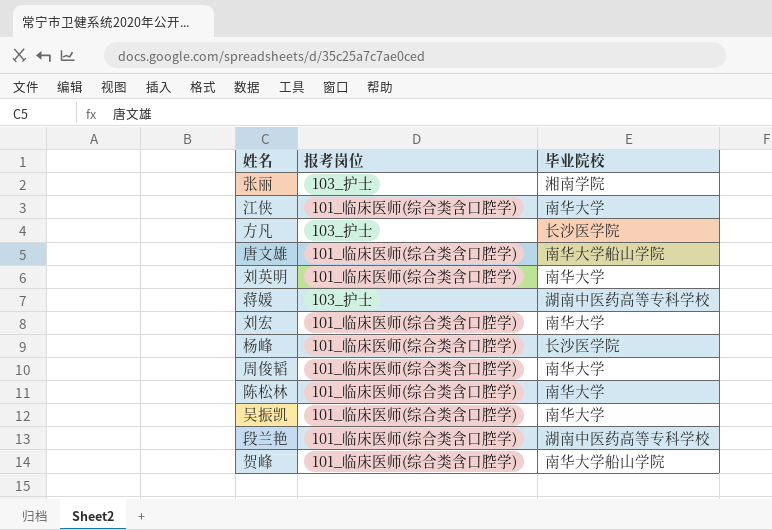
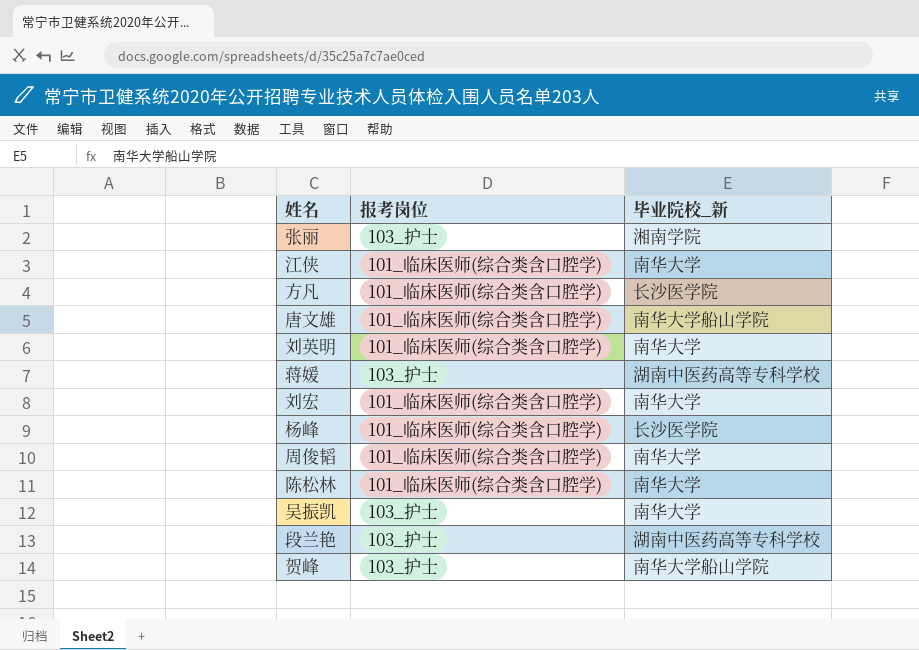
column name: 毕业院校 -> 毕业院校_新
方凡 | 报考岗位: 103_护士 -> 101_临床医师(综合类含口腔学)
吴振凯 | 报考岗位: 101_临床医师(综合类含口腔学) -> 103_护士
段兰艳 | 报考岗位: 101_临床医师(综合类含口腔学) -> 103_护士
贺峰 | 报考岗位: 101_临床医师(综合类含口腔学) -> 103_护士

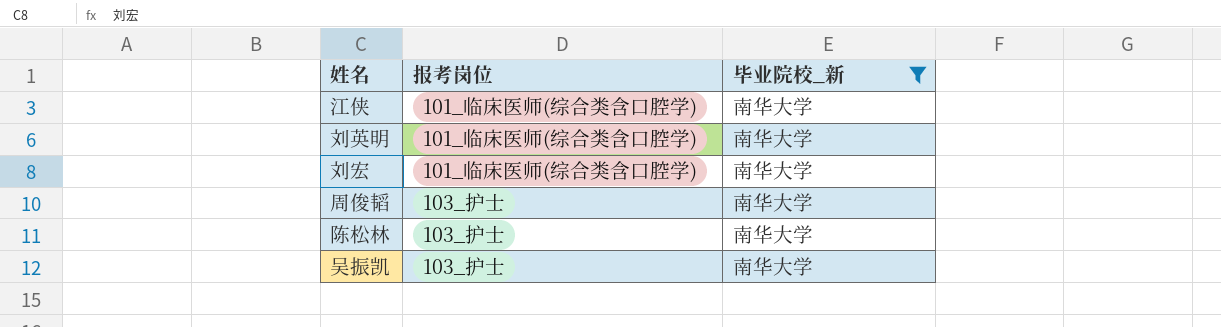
filter: none -> 毕业院校_新 = 南华大学
周俊韬 | 报考岗位: 101_临床医师(综合类含口腔学) -> 103_护士
陈松林 | 报考岗位: 101_临床医师(综合类含口腔学) -> 103_护士

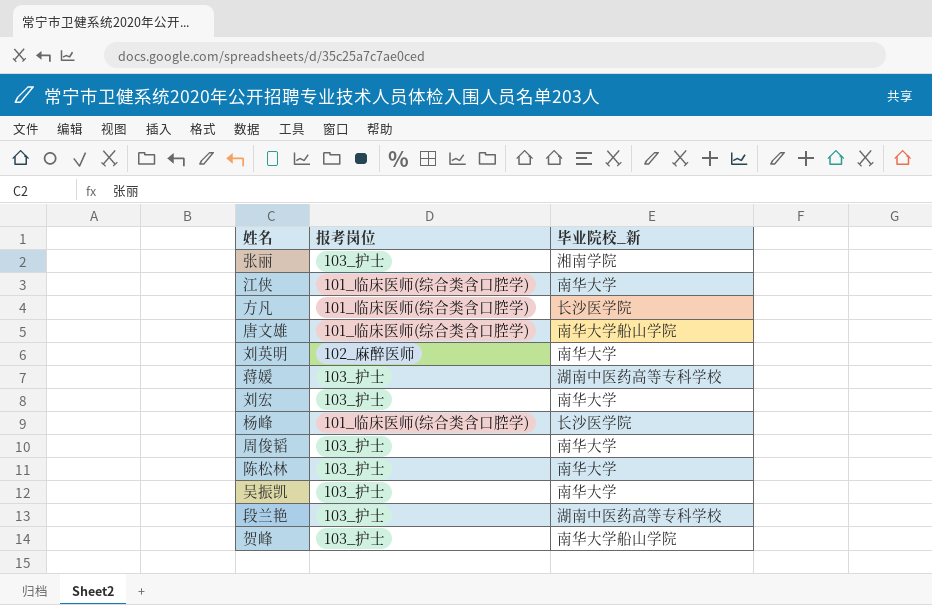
filter: 毕业院校_新 = 南华大学 -> none
刘英明 | 报考岗位: 101_临床医师(综合类含口腔学) -> 102_麻醉医师
刘宏 | 报考岗位: 101_临床医师(综合类含口腔学) -> 103_护士

